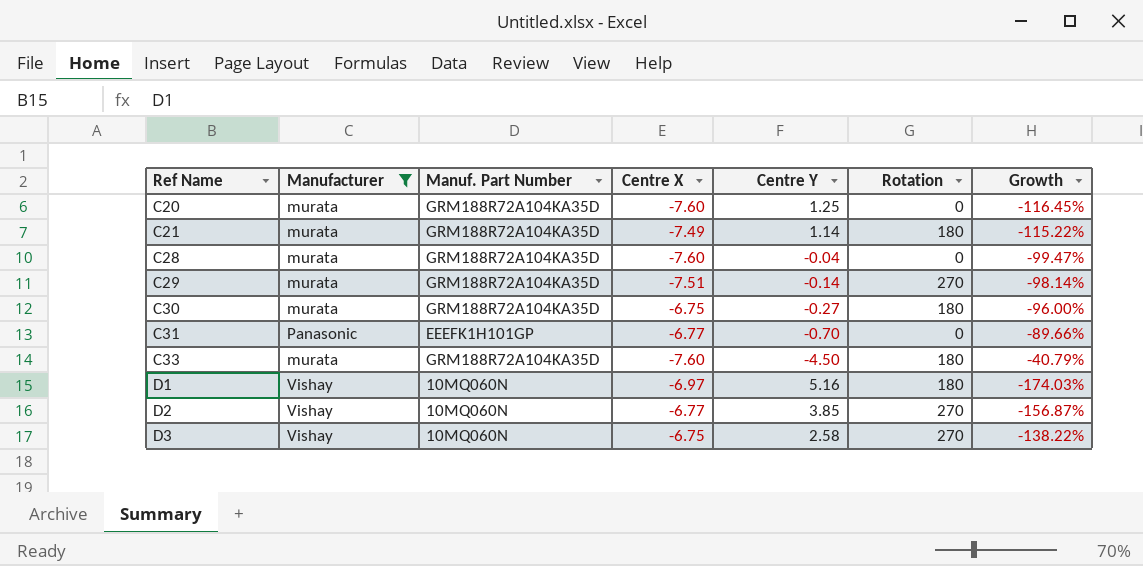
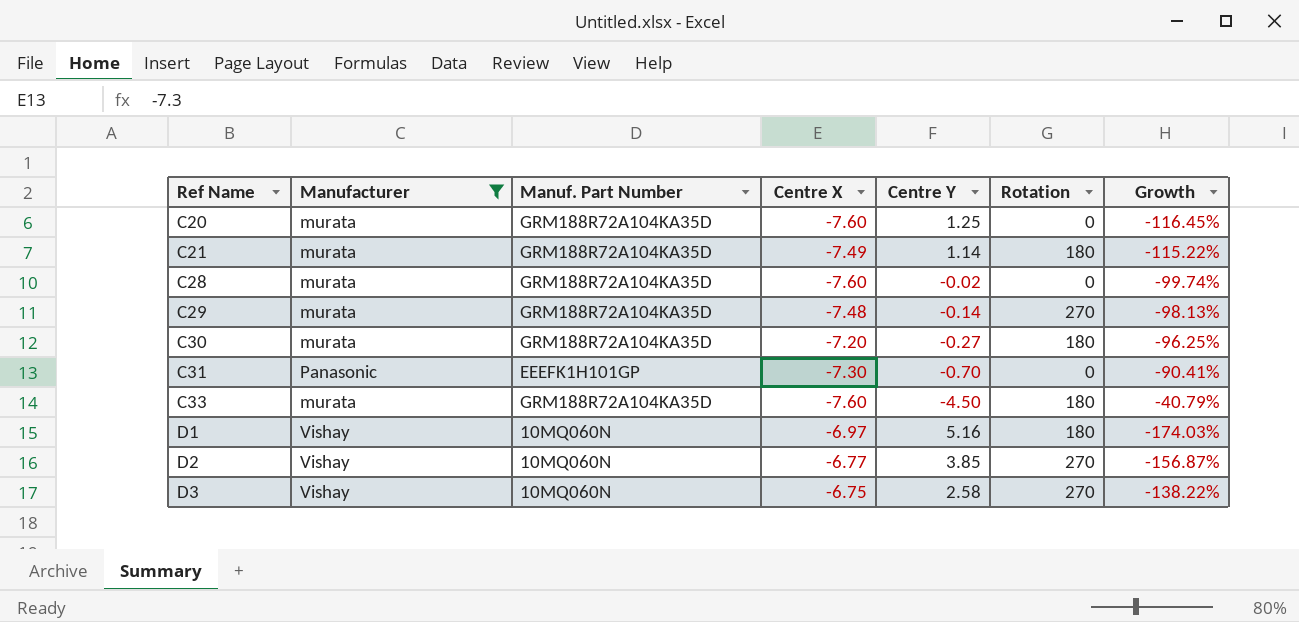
C28 | Centre Y: -0.04 -> -0.02
C28 | Growth: -99.47% -> -99.74%
C29 | Centre X: -7.51 -> -7.48
C29 | Growth: -98.14% -> -98.13%
C30 | Centre X: -6.75 -> -7.20
C30 | Growth: -96.00% -> -96.25%
C31 | Centre X: -6.77 -> -7.30
C31 | Growth: -89.66% -> -90.41%

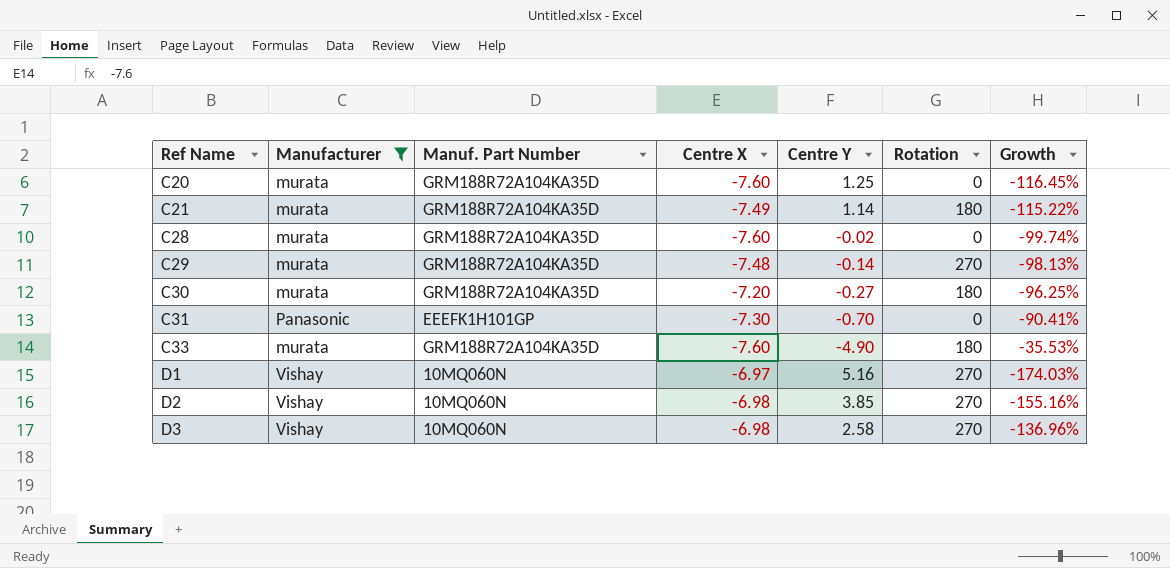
C33 | Centre Y: -4.50 -> -4.90
C33 | Growth: -40.79% -> -35.53%
D1 | Rotation: 180 -> 270
D2 | Centre X: -6.77 -> -6.98
D2 | Growth: -156.87% -> -155.16%
D3 | Centre X: -6.75 -> -6.98
D3 | Growth: -138.22% -> -136.96%

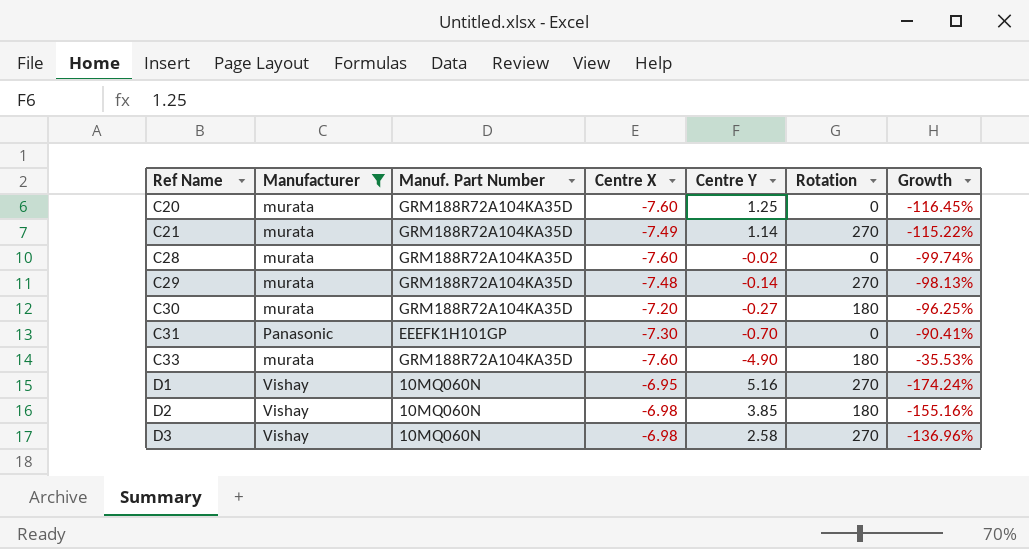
C21 | Rotation: 180 -> 270
D1 | Centre X: -6.97 -> -6.95
D1 | Growth: -174.03% -> -174.24%
D2 | Rotation: 270 -> 180

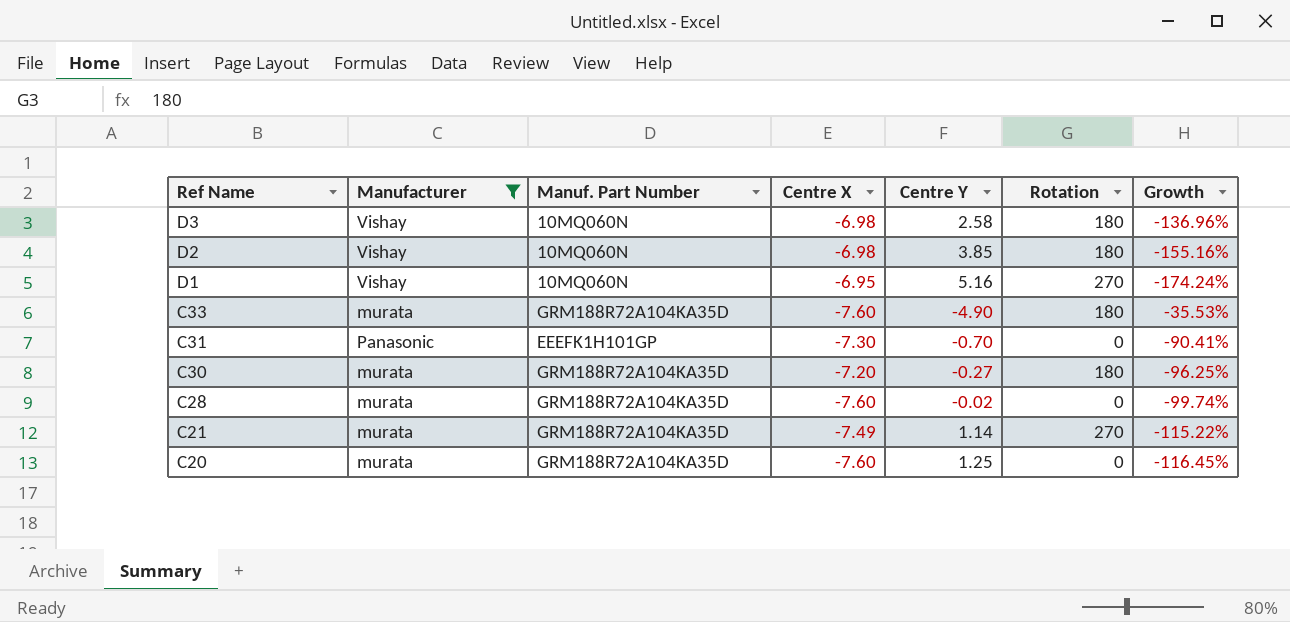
row order: Ref Name ascending -> Ref Name descending
row C29: murata | GRM188R72A104KA35D | -7.48 | -0.14 | 270 | -98.13% -> none
D3 | Rotation: 270 -> 180

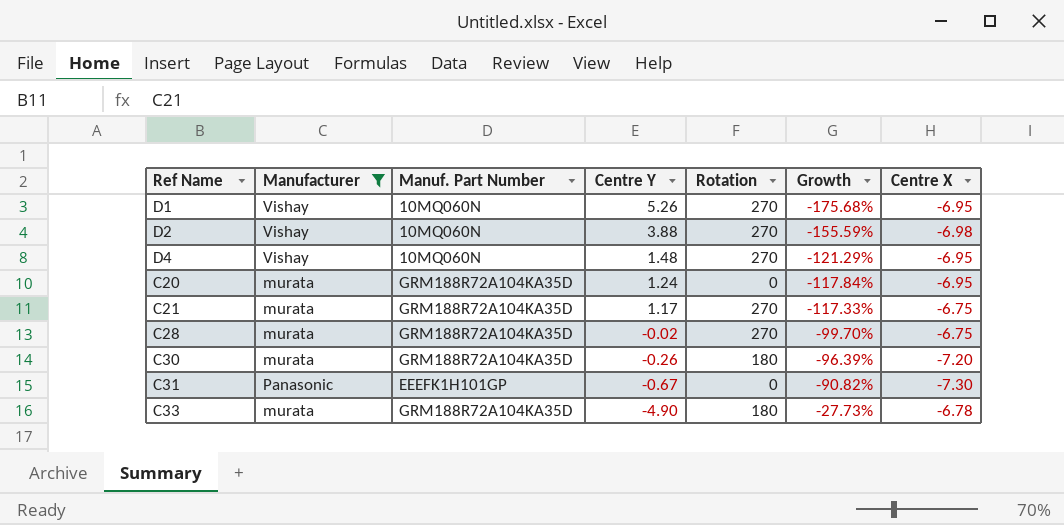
row order: Ref Name descending -> Centre Y descending
column Centre X | position: 4 -> 7
row D3: Vishay | 10MQ060N | -6.98 | 2.58 | 180 | -136.96% -> none
D1 | Centre Y: 5.16 -> 5.26
D1 | Growth: -174.24% -> -175.68%
D2 | Centre Y: 3.85 -> 3.88
D2 | Rotation: 180 -> 270
D2 | Growth: -155.16% -> -155.59%
row D4: none -> Vishay | 10MQ060N | 1.48 | 270 | -121.29% | -6.95
C20 | Centre Y: 1.25 -> 1.24
C20 | Growth: -116.45% -> -117.84%
C20 | Centre X: -7.60 -> -6.95
C21 | Centre Y: 1.14 -> 1.17
C21 | Growth: -115.22% -> -117.33%
C21 | Centre X: -7.49 -> -6.75
C28 | Rotation: 0 -> 270
C28 | Growth: -99.74% -> -99.70%
C28 | Centre X: -7.60 -> -6.75
C30 | Centre Y: -0.27 -> -0.26
C30 | Growth: -96.25% -> -96.39%
C31 | Centre Y: -0.70 -> -0.67
C31 | Growth: -90.41% -> -90.82%
C33 | Growth: -35.53% -> -27.73%
C33 | Centre X: -7.60 -> -6.78

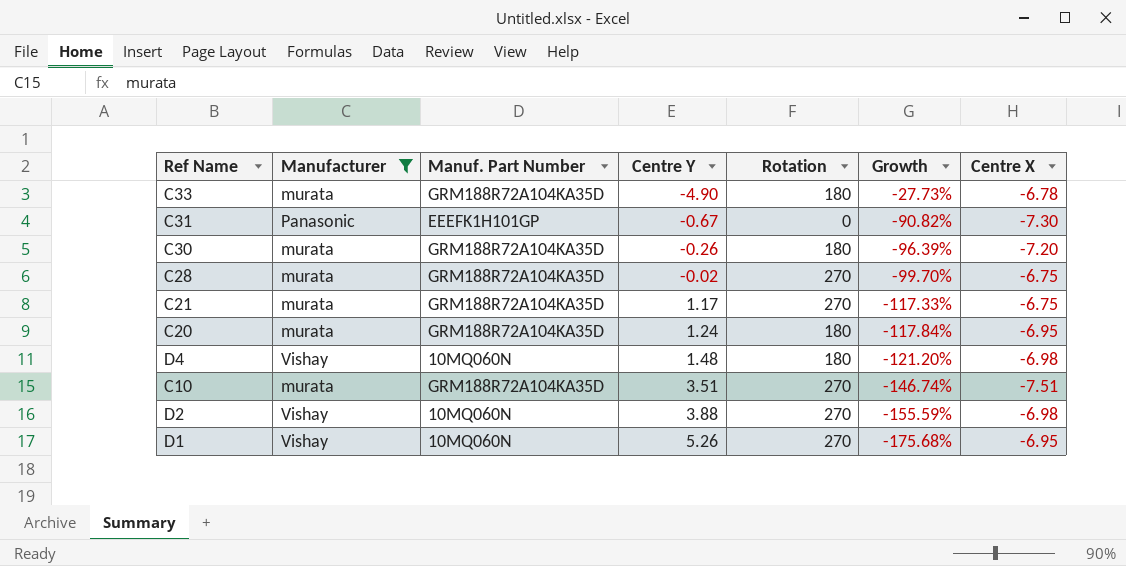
row order: Centre Y descending -> Centre Y ascending
C20 | Rotation: 0 -> 180
D4 | Rotation: 270 -> 180
D4 | Growth: -121.29% -> -121.20%
D4 | Centre X: -6.95 -> -6.98
row C10: none -> murata | GRM188R72A104KA35D | 3.51 | 270 | -146.74% | -7.51

